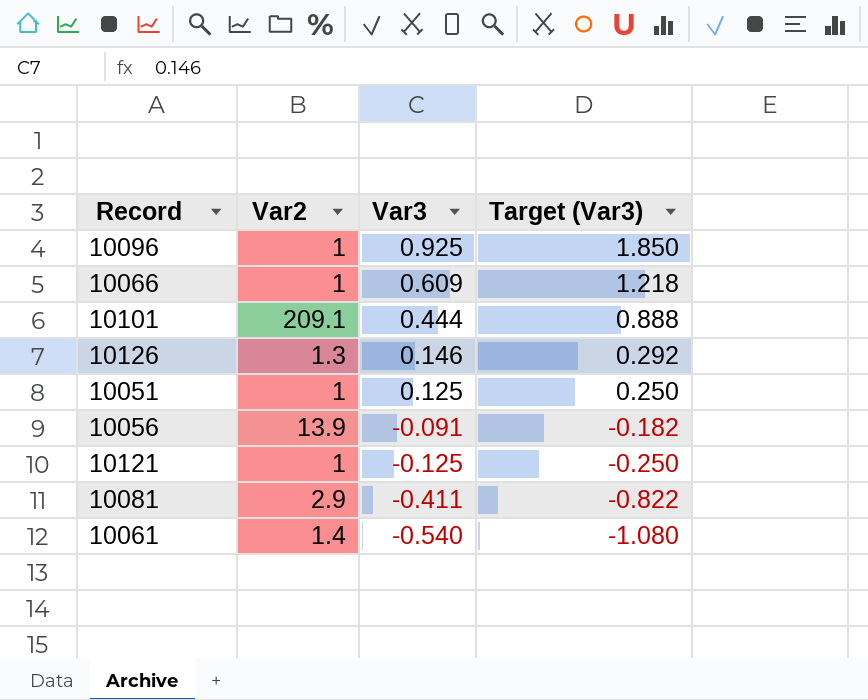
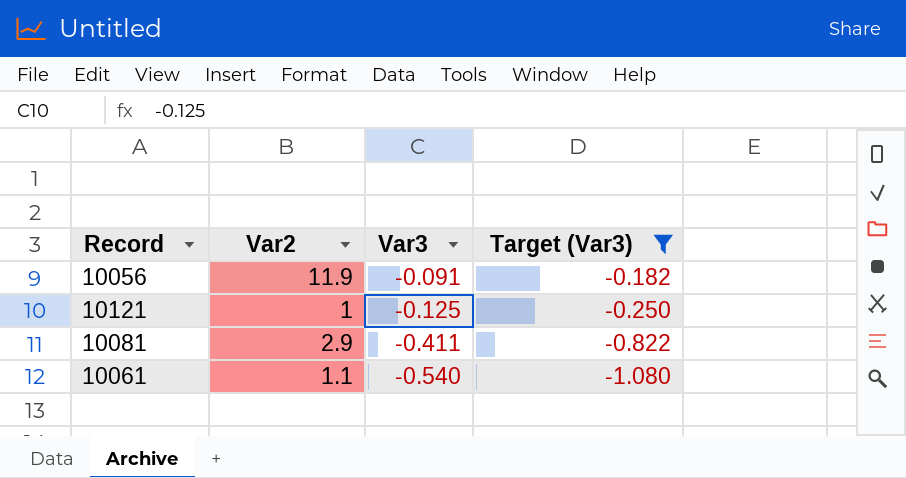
filter: none -> Target (Var3) <= -0.182
10056 | Var2: 13.9 -> 11.9
10061 | Var2: 1.4 -> 1.1

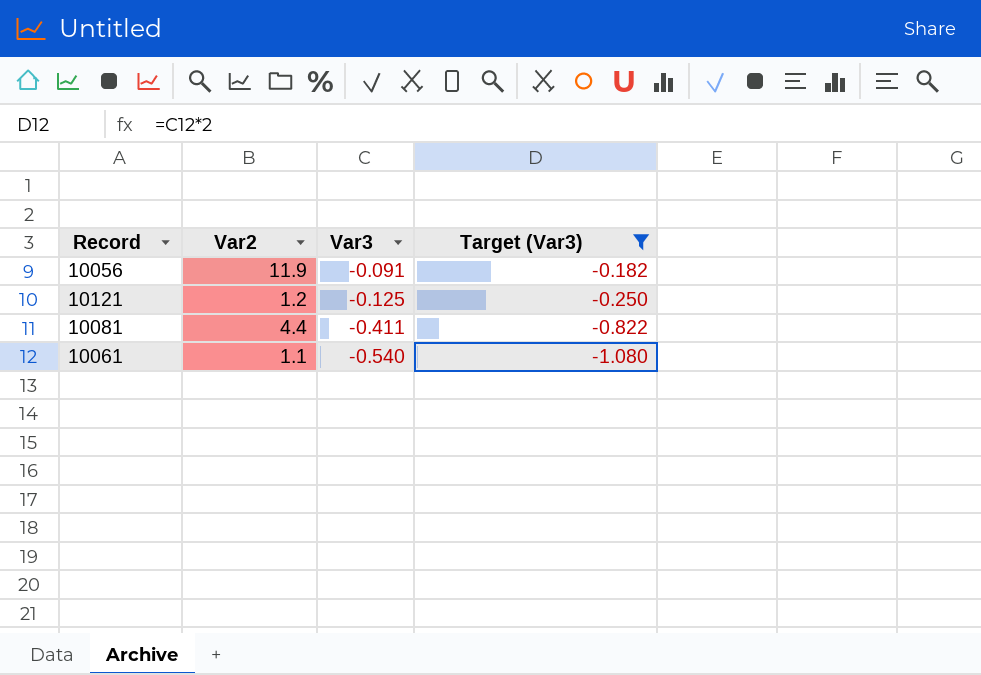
10121 | Var2: 1 -> 1.2
10081 | Var2: 2.9 -> 4.4

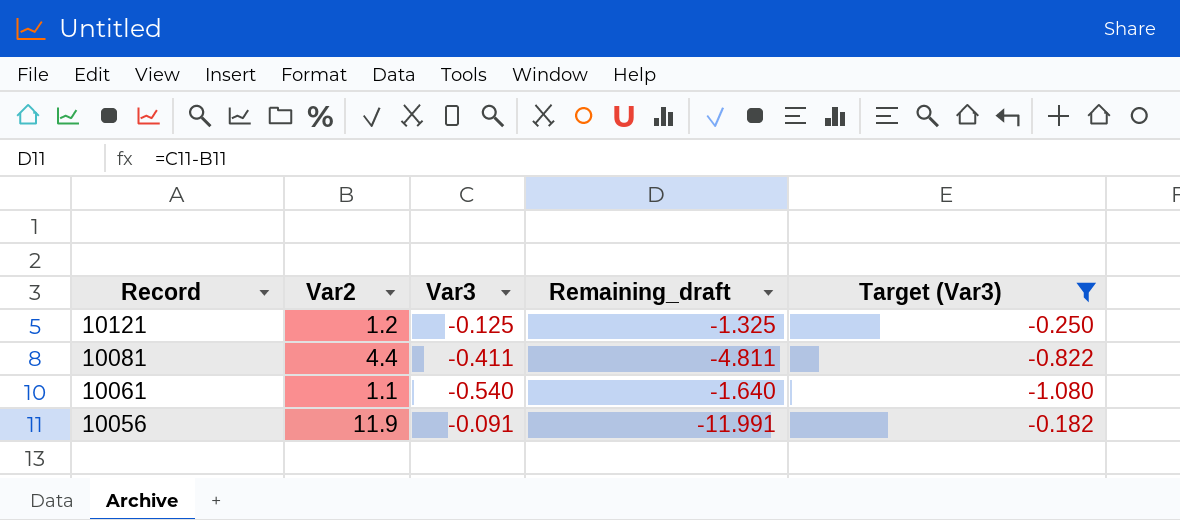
row order: Var3 descending -> Record descending
column Remaining_draft | formula: none -> [Var3] - [Var2]

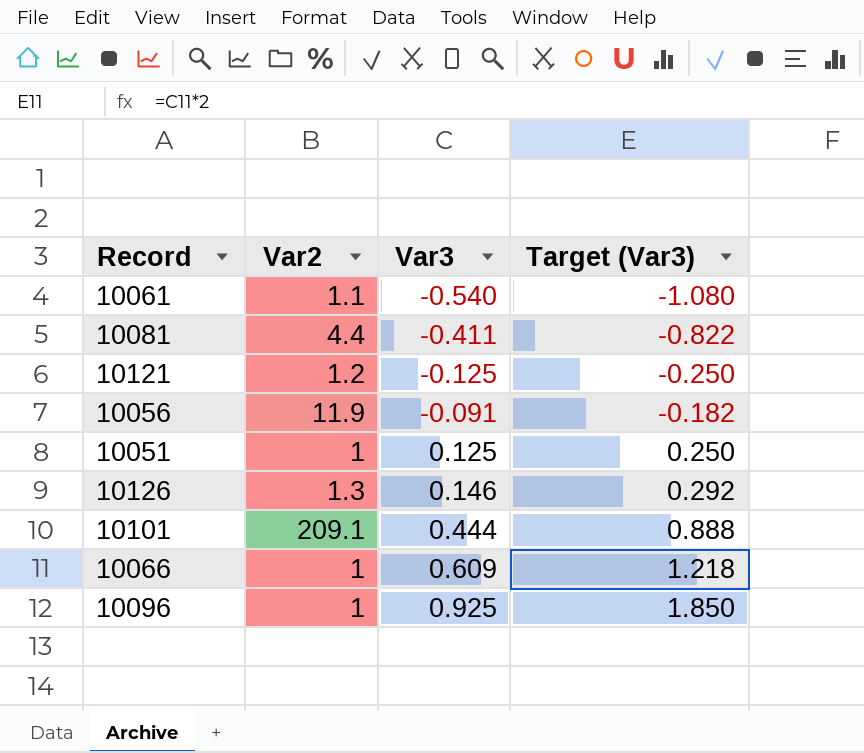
filter: Target (Var3) <= -0.182 -> none
row order: Record descending -> Var3 ascending
column Remaining_draft | formula: [Var3] - [Var2] -> none

